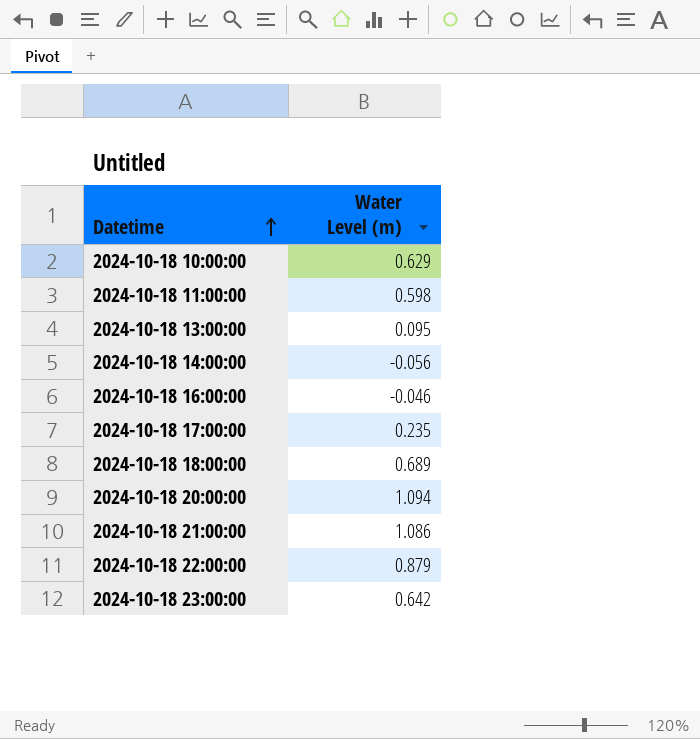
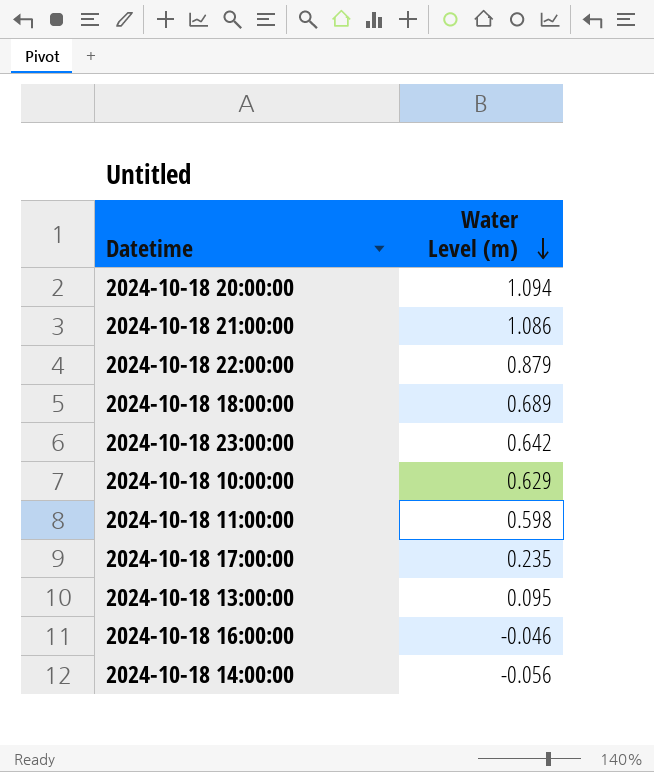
row order: Datetime ascending -> Water Level (m) descending

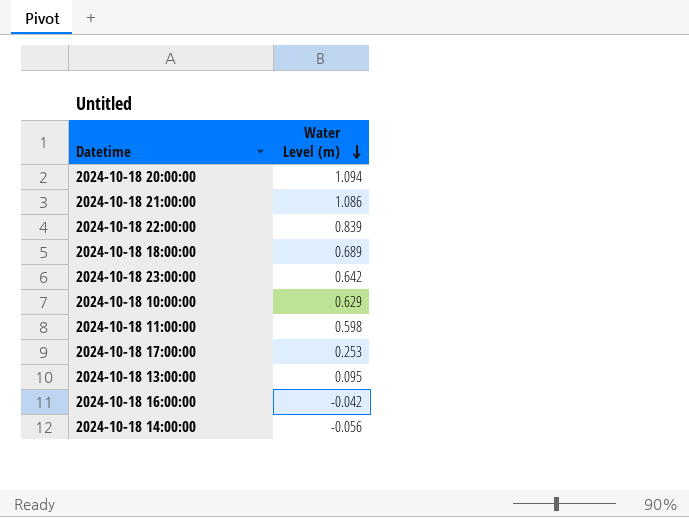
2024-10-18 22:00:00 | Water Level (m): 0.879 -> 0.839
2024-10-18 17:00:00 | Water Level (m): 0.235 -> 0.253
2024-10-18 16:00:00 | Water Level (m): -0.046 -> -0.042

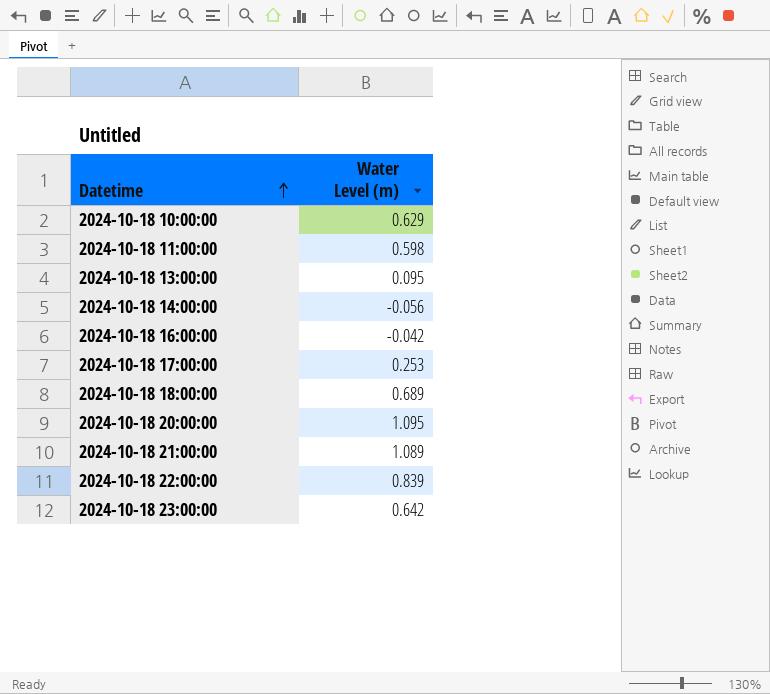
row order: Water Level (m) descending -> Datetime ascending
2024-10-18 20:00:00 | Water Level (m): 1.094 -> 1.095
2024-10-18 21:00:00 | Water Level (m): 1.086 -> 1.089

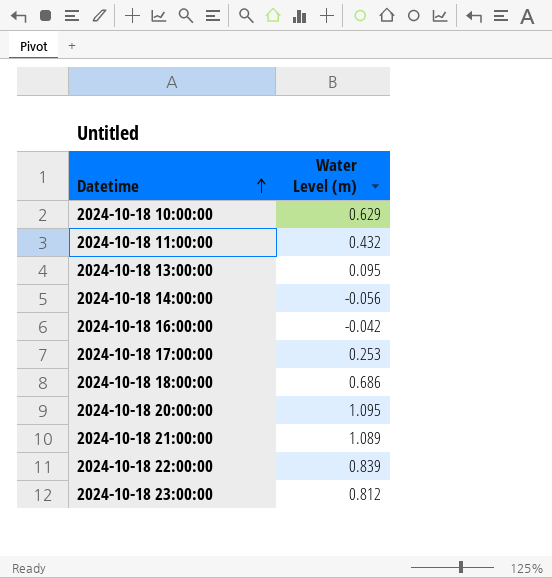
2024-10-18 11:00:00 | Water Level (m): 0.598 -> 0.432
2024-10-18 18:00:00 | Water Level (m): 0.689 -> 0.686
2024-10-18 23:00:00 | Water Level (m): 0.642 -> 0.812

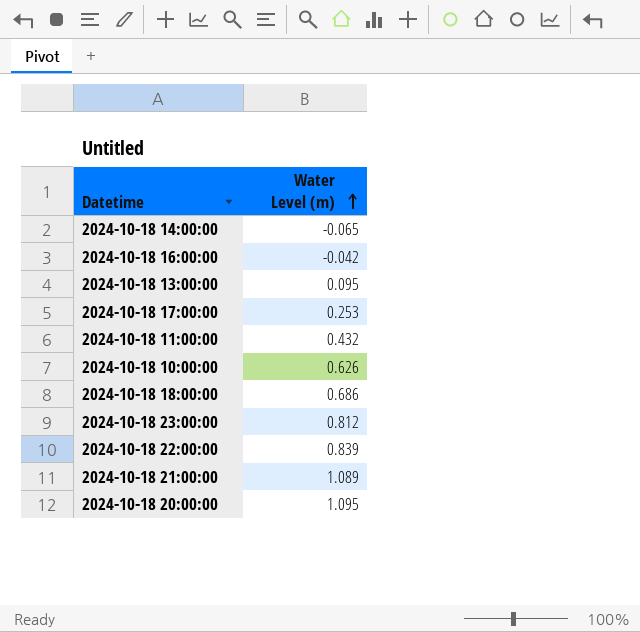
row order: Datetime ascending -> Water Level (m) ascending
2024-10-18 14:00:00 | Water Level (m): -0.056 -> -0.065
2024-10-18 10:00:00 | Water Level (m): 0.629 -> 0.626

